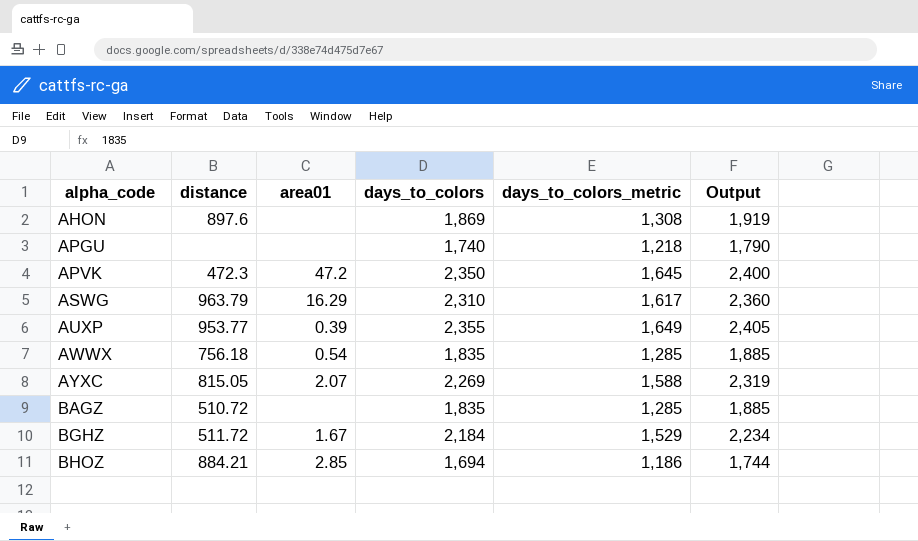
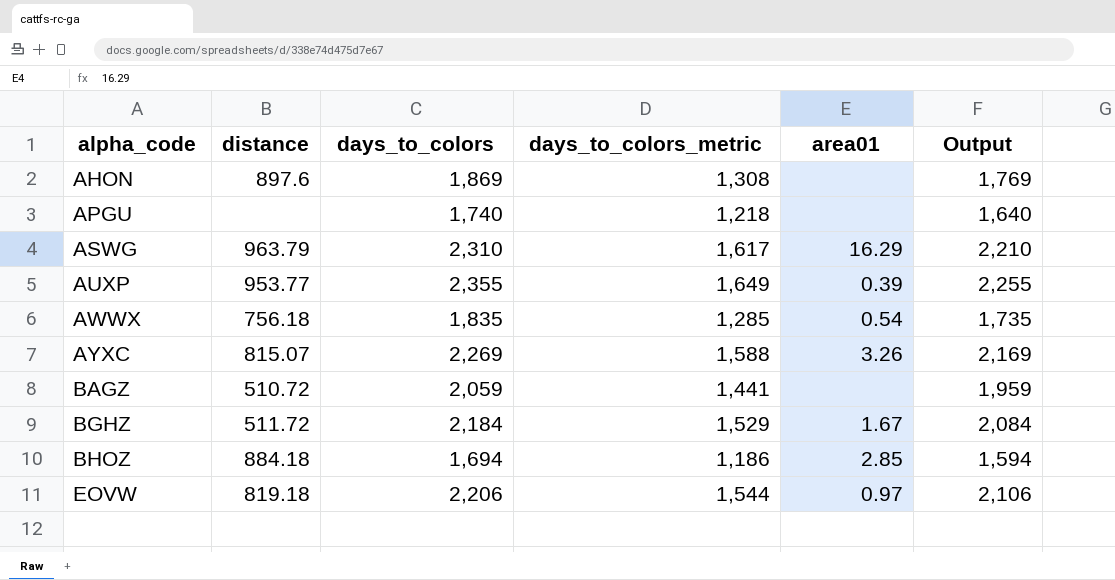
column area01 | position: 3 -> 5
column Output | formula: [days_to_colors] + 50 -> [days_to_colors] - 100
row APVK: 472.3 | 47.2 | 2,350 | 1,645 | 2,400 -> none
AYXC | distance: 815.05 -> 815.07
AYXC | area01: 2.07 -> 3.26
BAGZ | days_to_colors: 1,835 -> 2,059
BAGZ | days_to_colors_metric: 1,285 -> 1,441
BHOZ | distance: 884.21 -> 884.18
row EOVW: none -> 819.18 | 2,206 | 1,544 | 0.97 | 2,106

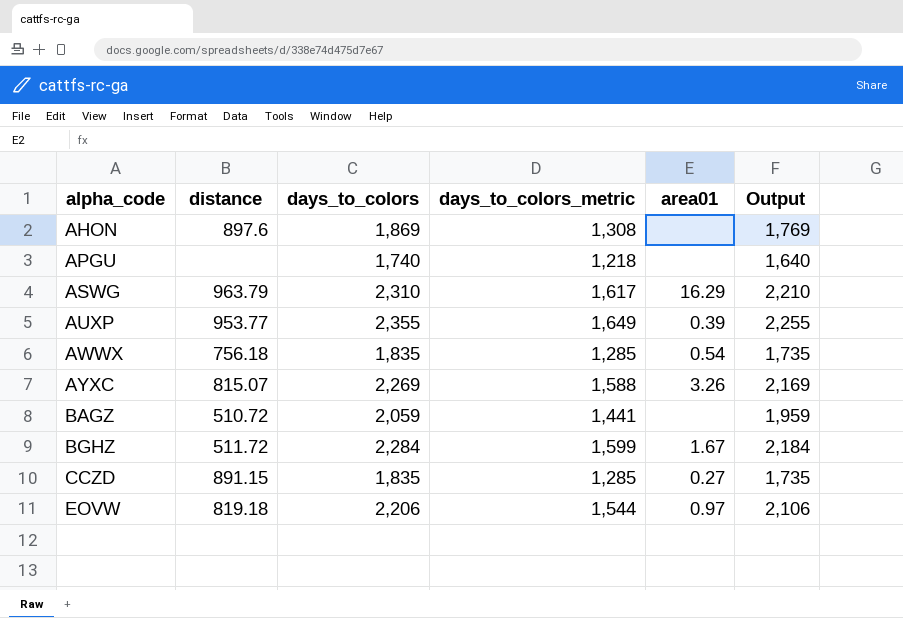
row BHOZ: 884.18 | 1,694 | 1,186 | 2.85 | 1,594 -> none
BGHZ | days_to_colors: 2,184 -> 2,284
BGHZ | days_to_colors_metric: 1,529 -> 1,599
BGHZ | Output: 2,084 -> 2,184
row CCZD: none -> 891.15 | 1,835 | 1,285 | 0.27 | 1,735

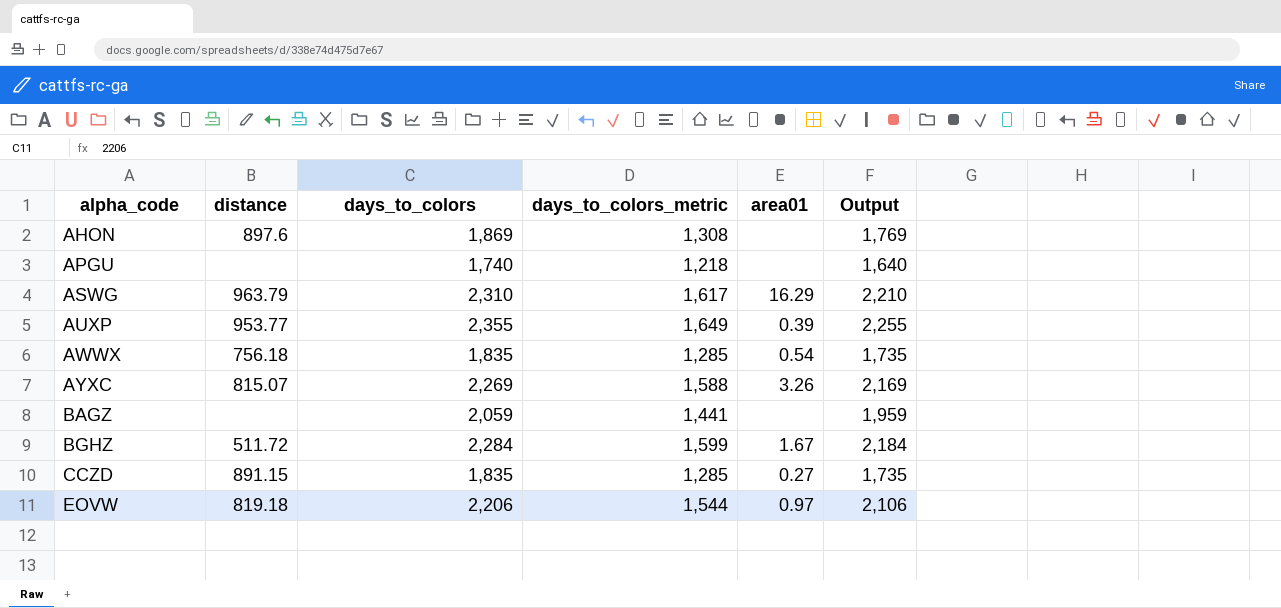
BAGZ | distance: 510.72 -> none

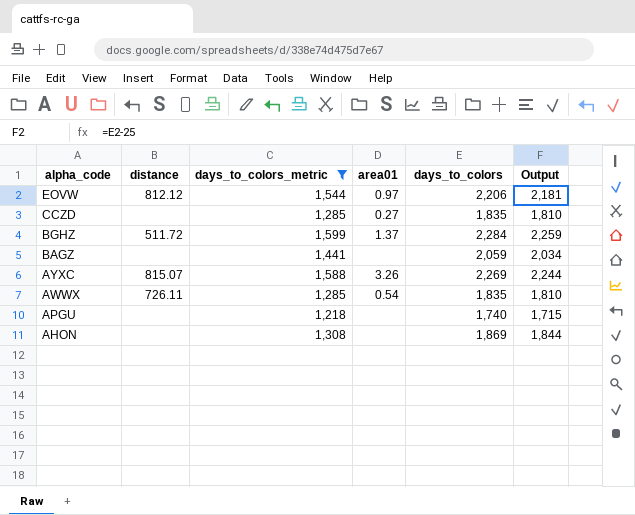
filter: none -> days_to_colors_metric <= 1,599
row order: alpha_code ascending -> alpha_code descending
column days_to_colors | position: 3 -> 5
column Output | formula: [days_to_colors] - 100 -> [days_to_colors] - 25
EOVW | distance: 819.18 -> 812.12
CCZD | distance: 891.15 -> none
BGHZ | area01: 1.67 -> 1.37
AWWX | distance: 756.18 -> 726.11
AHON | distance: 897.6 -> none

